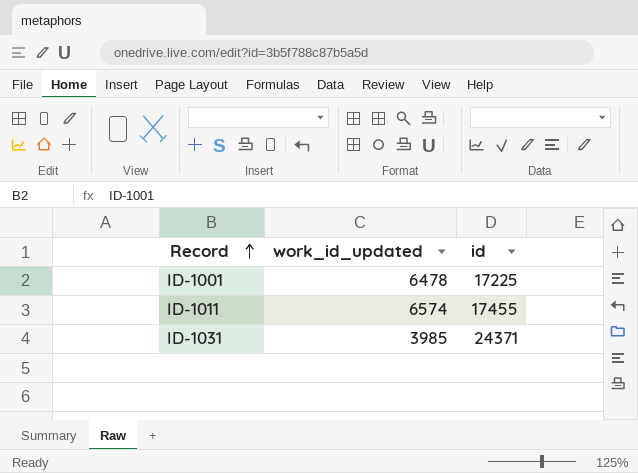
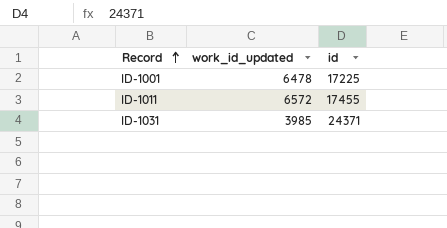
ID-1011 | work_id_updated: 6574 -> 6572

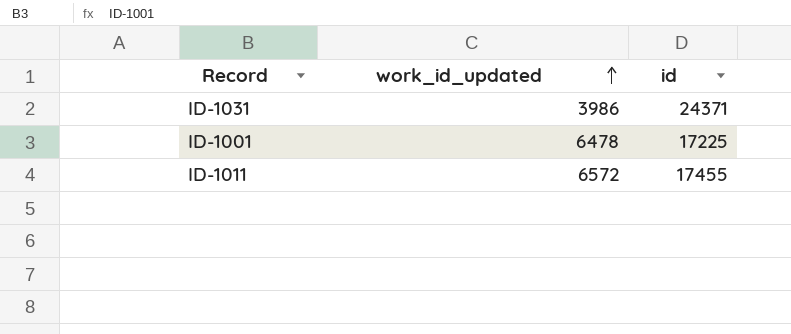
row order: Record ascending -> work_id_updated ascending
ID-1031 | work_id_updated: 3985 -> 3986

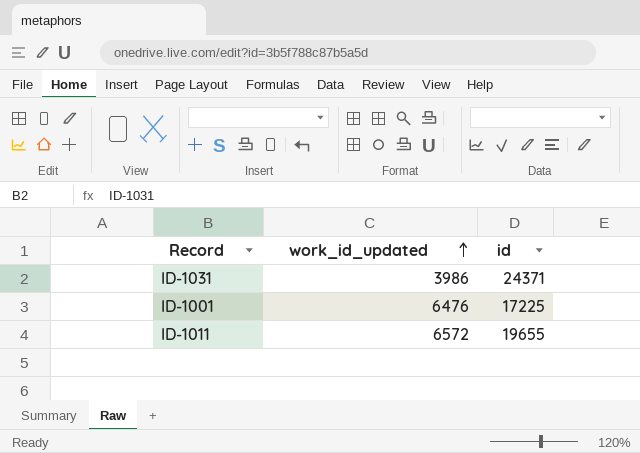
ID-1001 | work_id_updated: 6478 -> 6476
ID-1011 | id: 17455 -> 19655

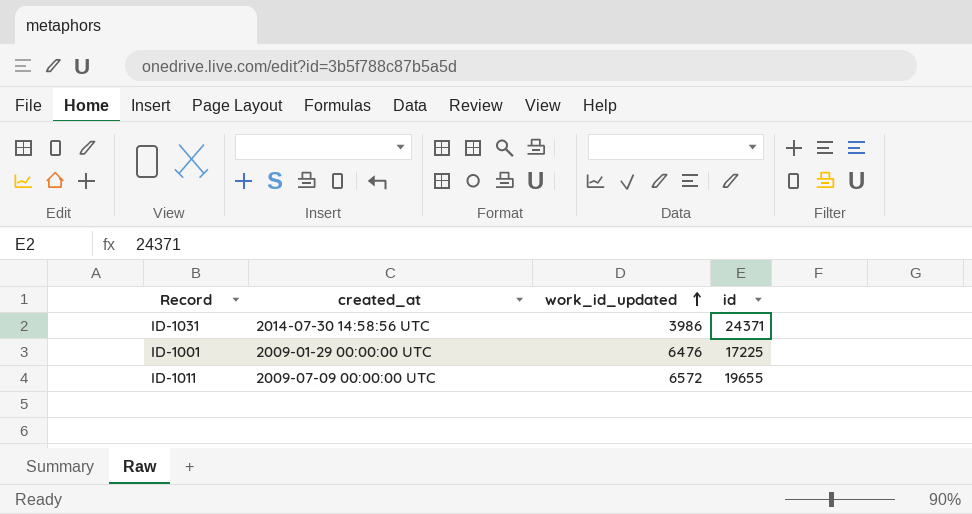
column created_at | position: none -> 2

